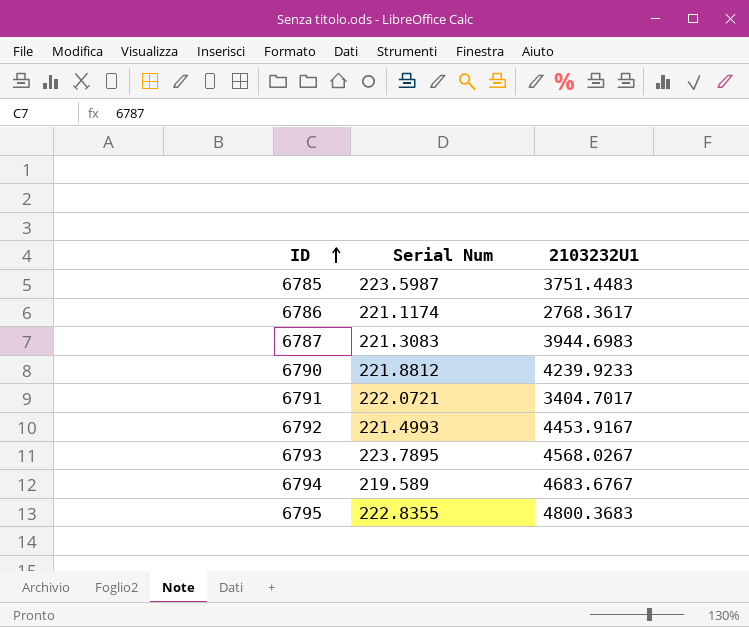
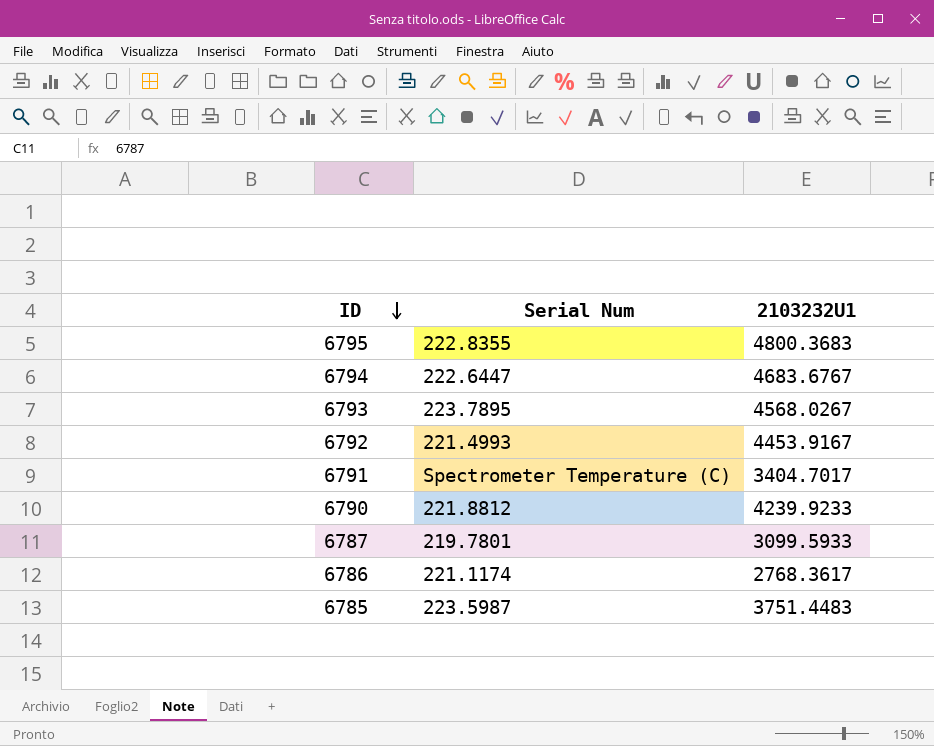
row order: ID ascending -> ID descending
6794 | Serial Num: 219.589 -> 222.6447
6791 | Serial Num: 222.0721 -> Spectrometer Temperature (C)
6787 | Serial Num: 221.3083 -> 219.7801
6787 | 2103232U1: 3944.6983 -> 3099.5933

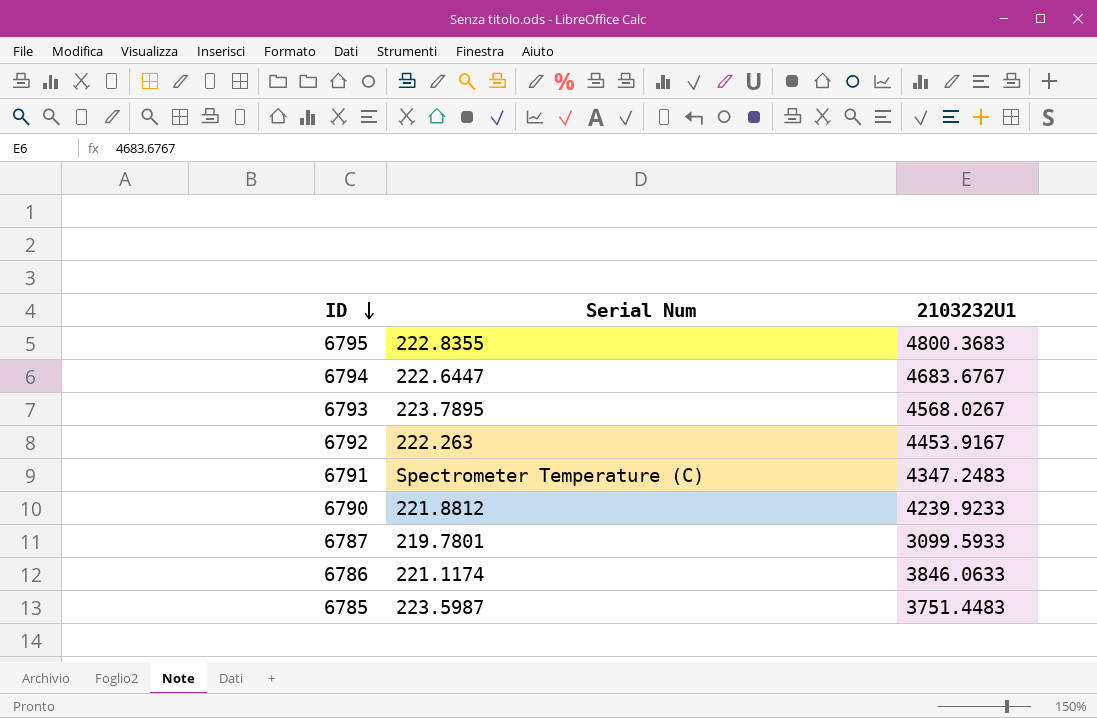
6792 | Serial Num: 221.4993 -> 222.263
6791 | 2103232U1: 3404.7017 -> 4347.2483
6786 | 2103232U1: 2768.3617 -> 3846.0633

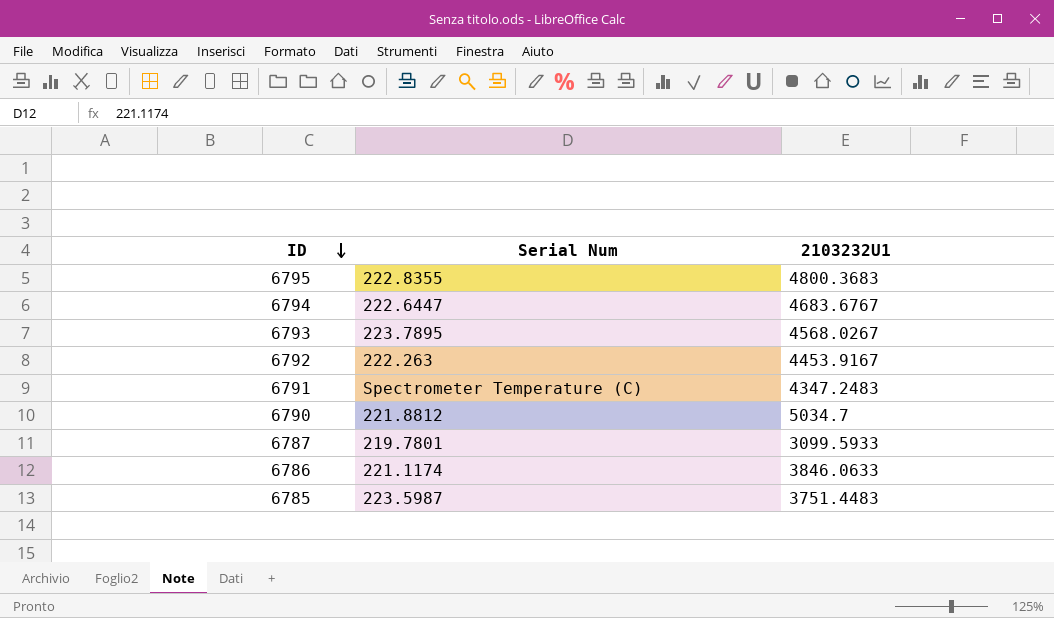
6790 | 2103232U1: 4239.9233 -> 5034.7

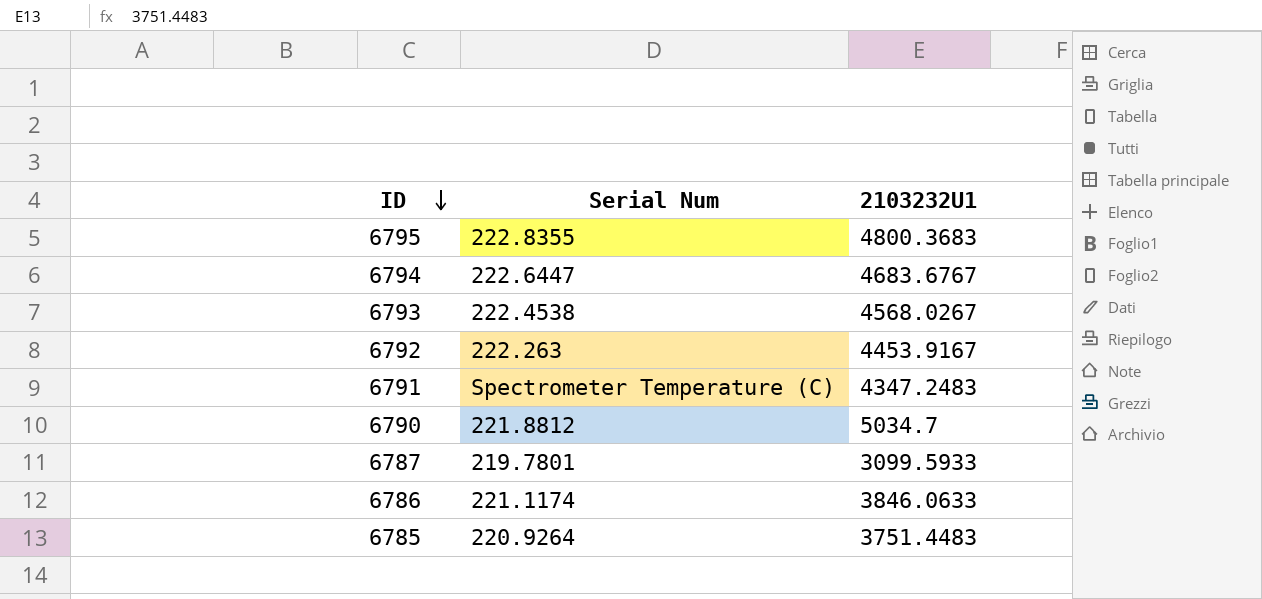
6793 | Serial Num: 223.7895 -> 222.4538
6785 | Serial Num: 223.5987 -> 220.9264

